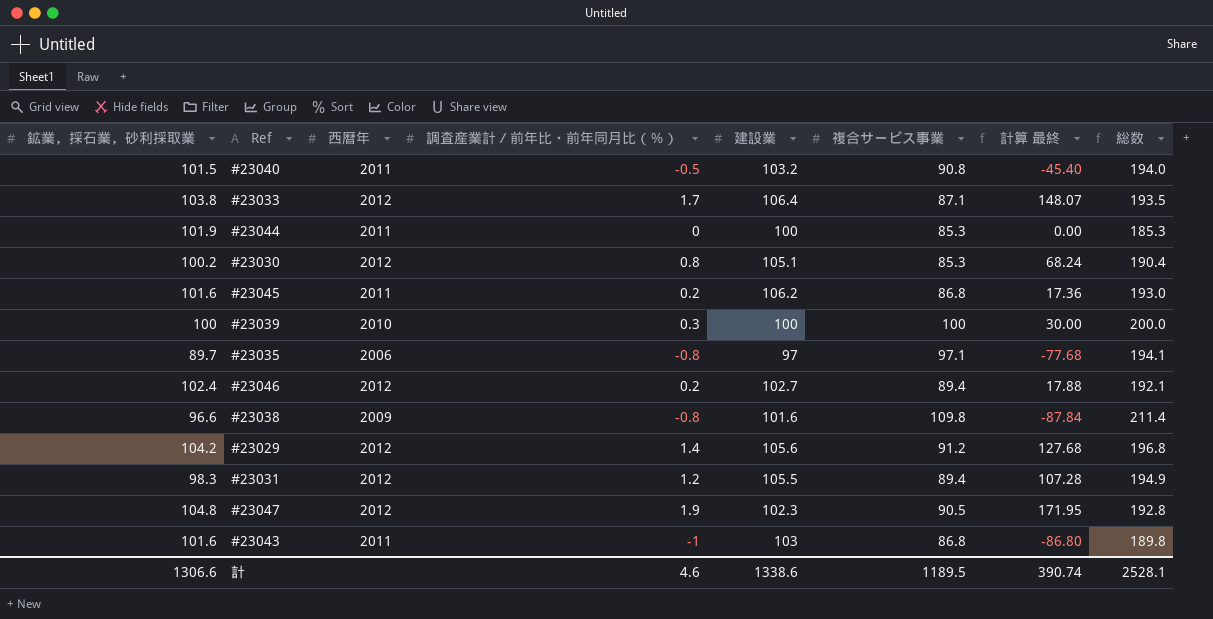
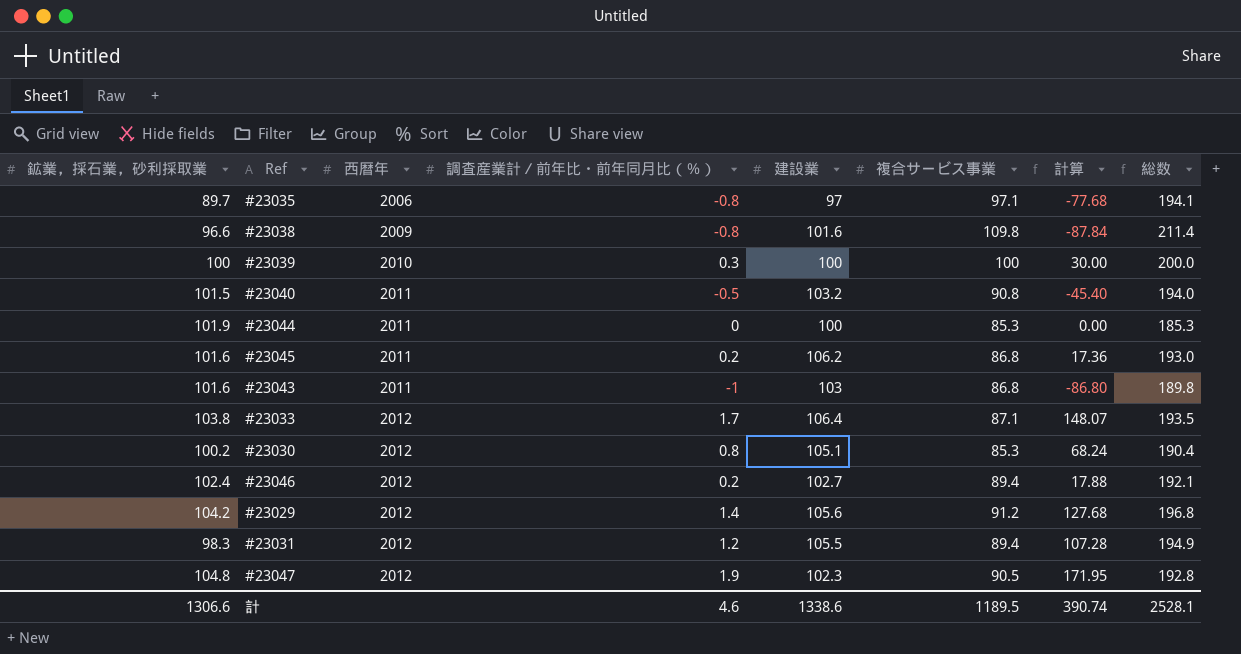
row order: none -> 西暦年 ascending
column name: 計算 最終 -> 計算

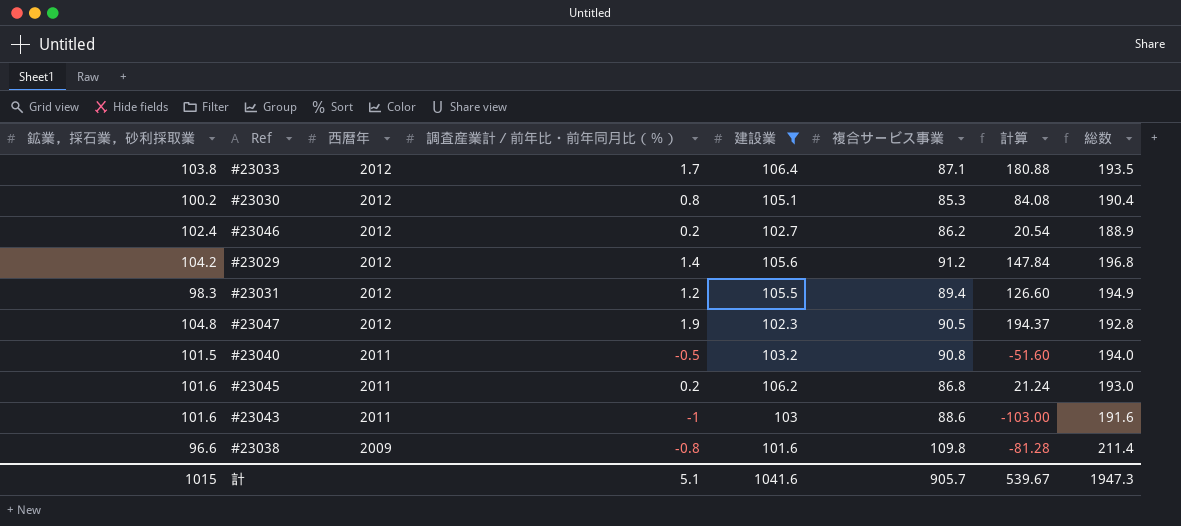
filter: none -> 建設業 >= 101.6
row order: 西暦年 ascending -> 西暦年 descending
column 計算 | formula: [調査産業計／前年比・前年同月比（％）] * [複合サービス事業] -> [調査産業計／前年比・前年同月比（％）] * [建設業]
#23046 | 複合サービス事業: 89.4 -> 86.2
#23046 | 総数: 192.1 -> 188.9
#23043 | 複合サービス事業: 86.8 -> 88.6
#23043 | 総数: 189.8 -> 191.6
計 | 鉱業，採石業，砂利採取業: 1306.6 -> 1015
計 | 調査産業計／前年比・前年同月比（％）: 4.6 -> 5.1
計 | 建設業: 1338.6 -> 1041.6
計 | 複合サービス事業: 1189.5 -> 905.7
計 | 計算: 390.74 -> 539.67
計 | 総数: 2528.1 -> 1947.3

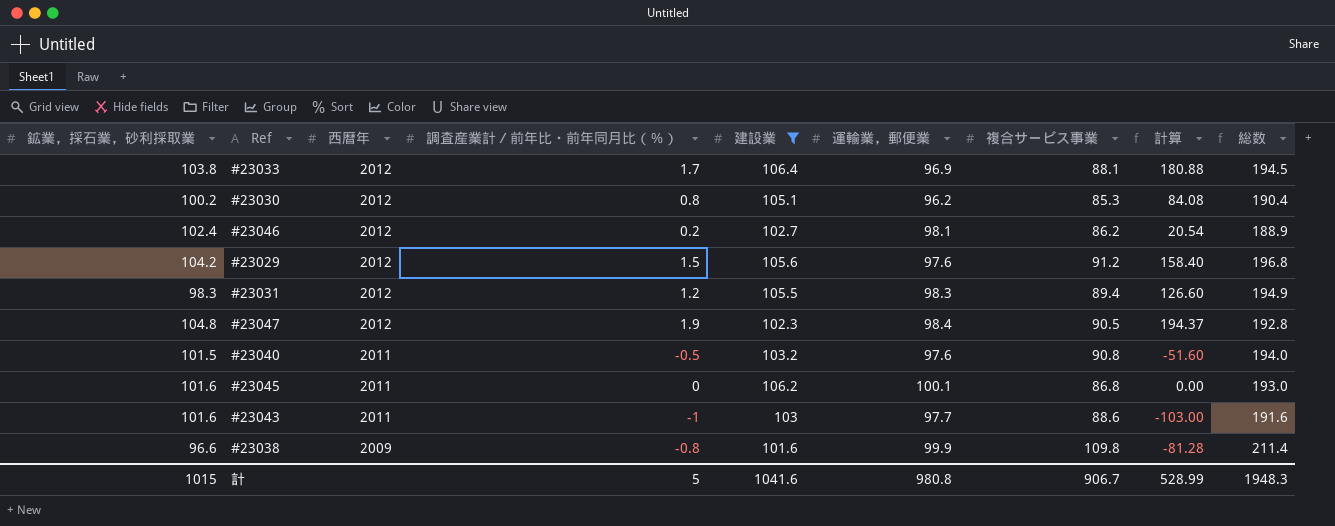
column 運輸業，郵便業 | position: none -> 6
#23033 | 複合サービス事業: 87.1 -> 88.1
#23033 | 総数: 193.5 -> 194.5
#23029 | 調査産業計／前年比・前年同月比（％）: 1.4 -> 1.5
#23029 | 計算: 147.84 -> 158.40
#23045 | 調査産業計／前年比・前年同月比（％）: 0.2 -> 0
#23045 | 計算: 21.24 -> 0.00
計 | 調査産業計／前年比・前年同月比（％）: 5.1 -> 5
計 | 複合サービス事業: 905.7 -> 906.7
計 | 計算: 539.67 -> 528.99
計 | 総数: 1947.3 -> 1948.3

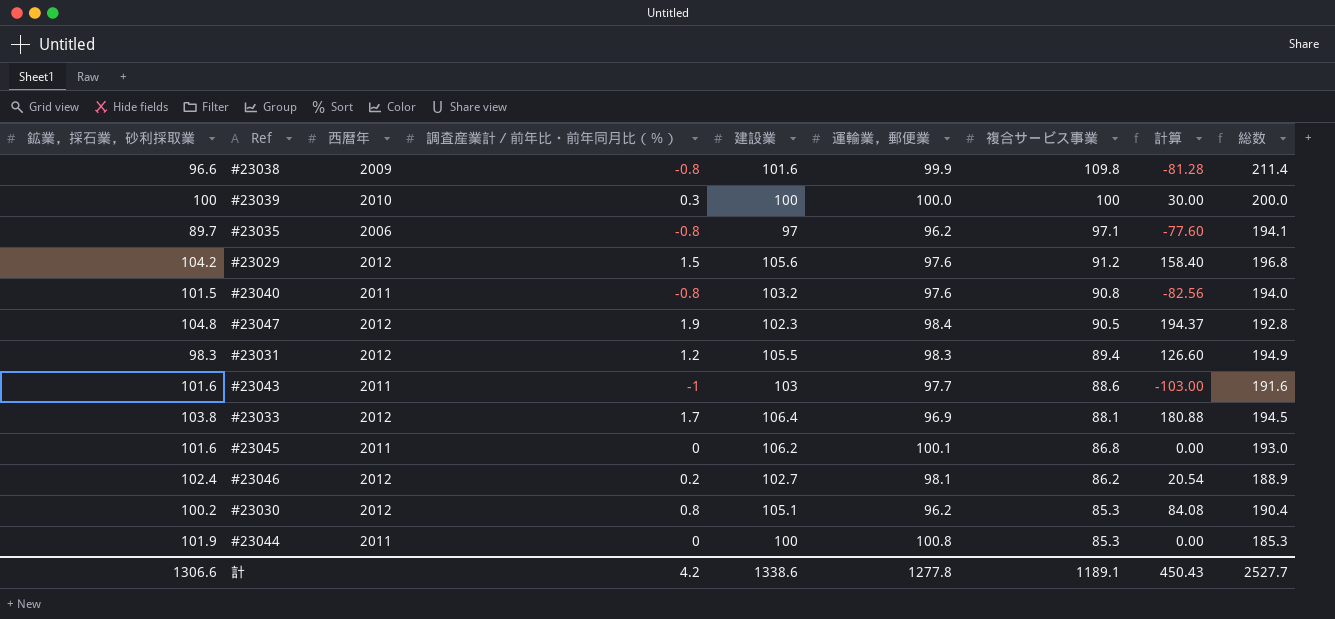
filter: 建設業 >= 101.6 -> none
row order: 西暦年 descending -> 複合サービス事業 descending
#23040 | 調査産業計／前年比・前年同月比（％）: -0.5 -> -0.8
#23040 | 計算: -51.60 -> -82.56
計 | 鉱業，採石業，砂利採取業: 1015 -> 1306.6
計 | 調査産業計／前年比・前年同月比（％）: 5 -> 4.2
計 | 建設業: 1041.6 -> 1338.6
計 | 運輸業，郵便業: 980.8 -> 1277.8
計 | 複合サービス事業: 906.7 -> 1189.1
計 | 計算: 528.99 -> 450.43
計 | 総数: 1948.3 -> 2527.7

